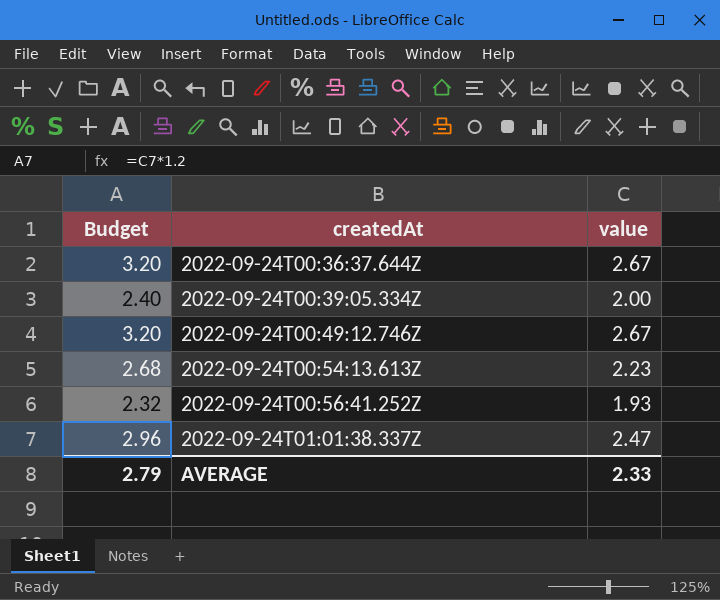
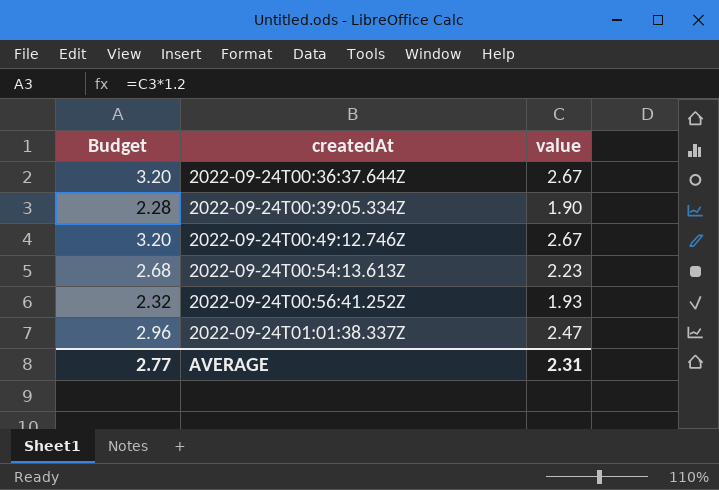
2022-09-24T00:39:05.334Z | Budget: 2.40 -> 2.28
2022-09-24T00:39:05.334Z | value: 2.00 -> 1.90
AVERAGE | Budget: 2.79 -> 2.77
AVERAGE | value: 2.33 -> 2.31

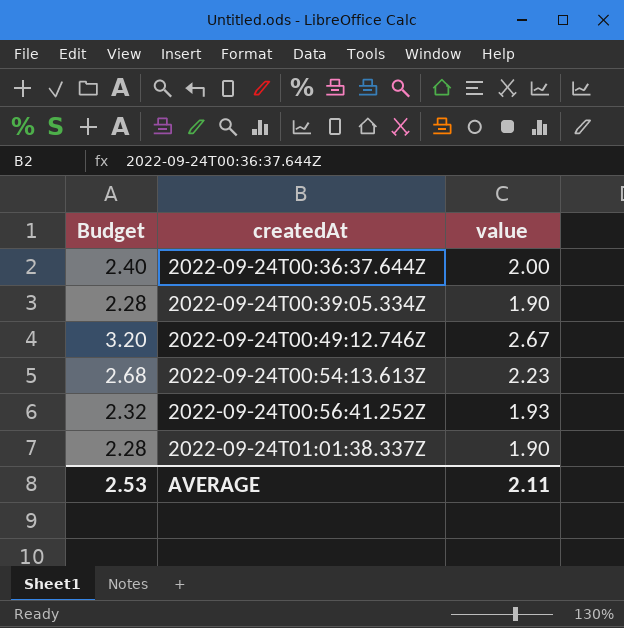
2022-09-24T00:36:37.644Z | Budget: 3.20 -> 2.40
2022-09-24T00:36:37.644Z | value: 2.67 -> 2.00
2022-09-24T01:01:38.337Z | Budget: 2.96 -> 2.28
2022-09-24T01:01:38.337Z | value: 2.47 -> 1.90
AVERAGE | Budget: 2.77 -> 2.53
AVERAGE | value: 2.31 -> 2.11

